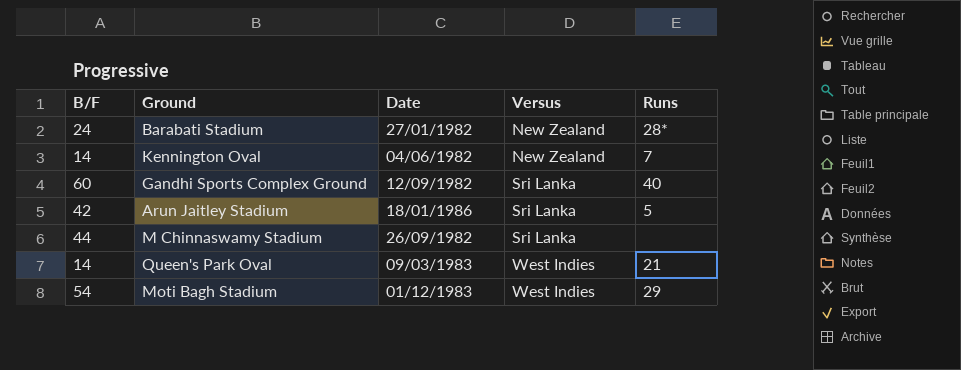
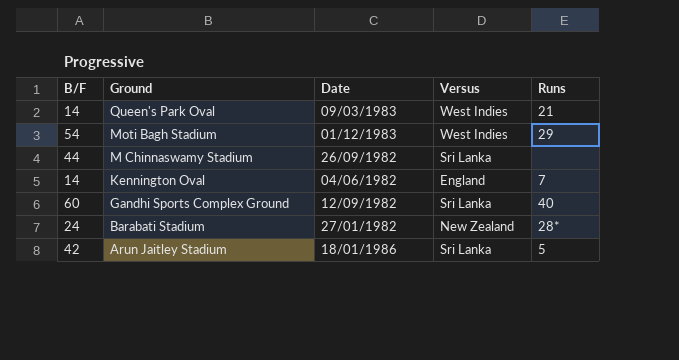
row order: Versus ascending -> Ground descending
Kennington Oval | Versus: New Zealand -> England

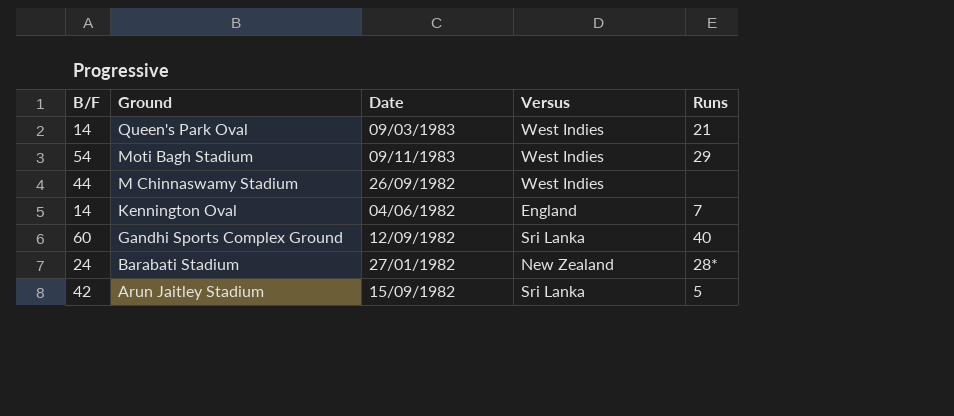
Moti Bagh Stadium | Date: 01/12/1983 -> 09/11/1983
M Chinnaswamy Stadium | Versus: Sri Lanka -> West Indies
Arun Jaitley Stadium | Date: 18/01/1986 -> 15/09/1982

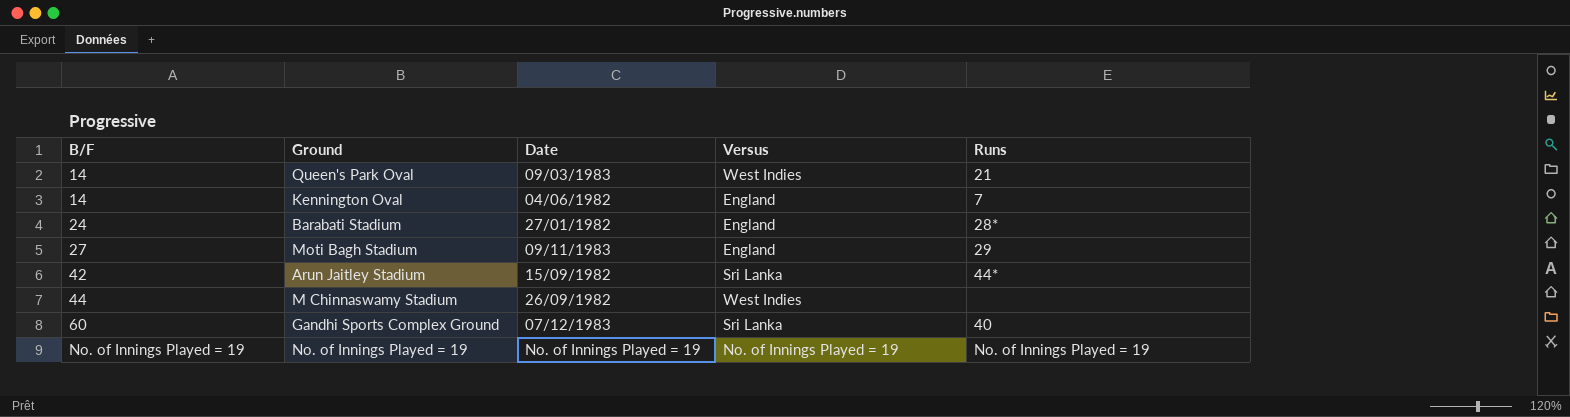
row order: Ground descending -> B/F ascending
Barabati Stadium | Versus: New Zealand -> England
Moti Bagh Stadium | B/F: 54 -> 27
Moti Bagh Stadium | Versus: West Indies -> England
Arun Jaitley Stadium | Runs: 5 -> 44*
Gandhi Sports Complex Ground | Date: 12/09/1982 -> 07/12/1983
row No. of Innings Played = 19: none -> No. of Innings Played = 19 | No. of Innings Played = 19 | No. of Innings Played = 19 | No. of Innings Played = 19

